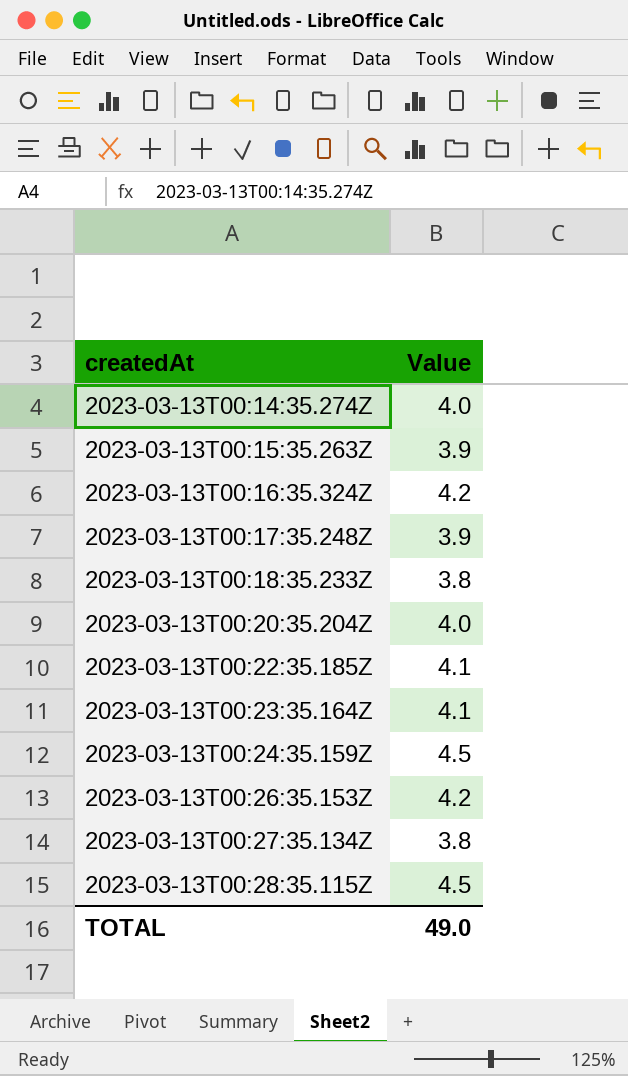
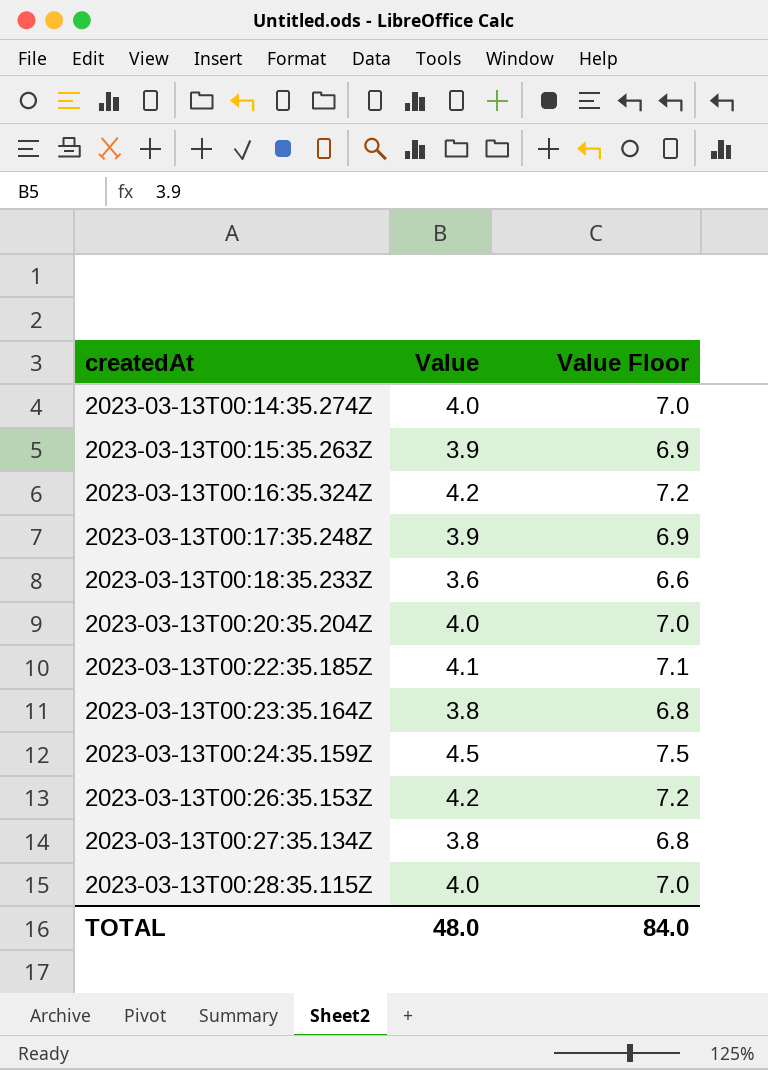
column Value Floor | formula: none -> [Value] + 3
2023-03-13T00:18:35.233Z | Value: 3.8 -> 3.6
2023-03-13T00:23:35.164Z | Value: 4.1 -> 3.8
2023-03-13T00:28:35.115Z | Value: 4.5 -> 4.0
TOTAL | Value: 49.0 -> 48.0

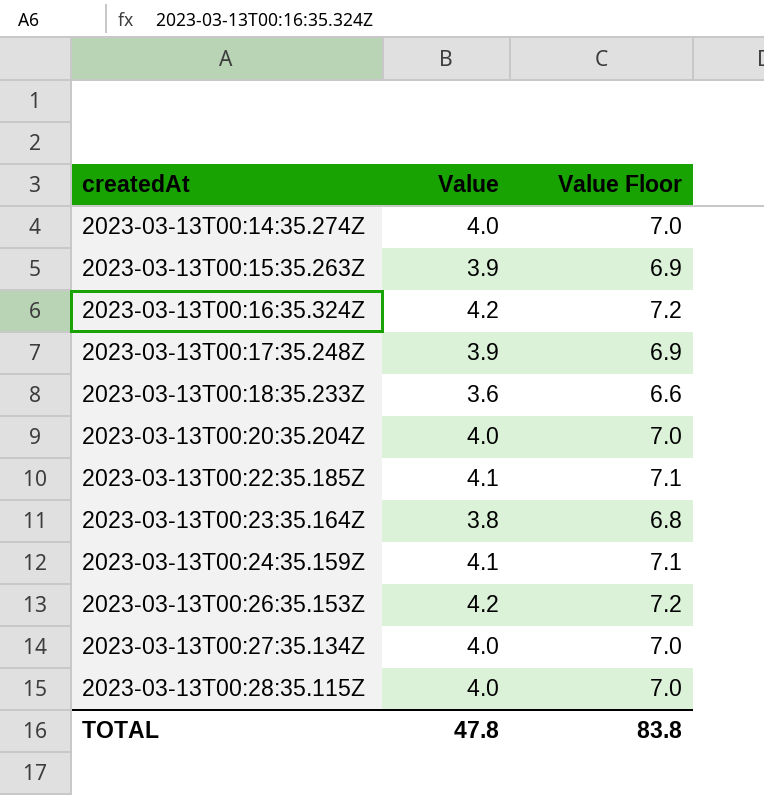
2023-03-13T00:24:35.159Z | Value: 4.5 -> 4.1
2023-03-13T00:24:35.159Z | Value Floor: 7.5 -> 7.1
2023-03-13T00:27:35.134Z | Value: 3.8 -> 4.0
2023-03-13T00:27:35.134Z | Value Floor: 6.8 -> 7.0
TOTAL | Value: 48.0 -> 47.8
TOTAL | Value Floor: 84.0 -> 83.8

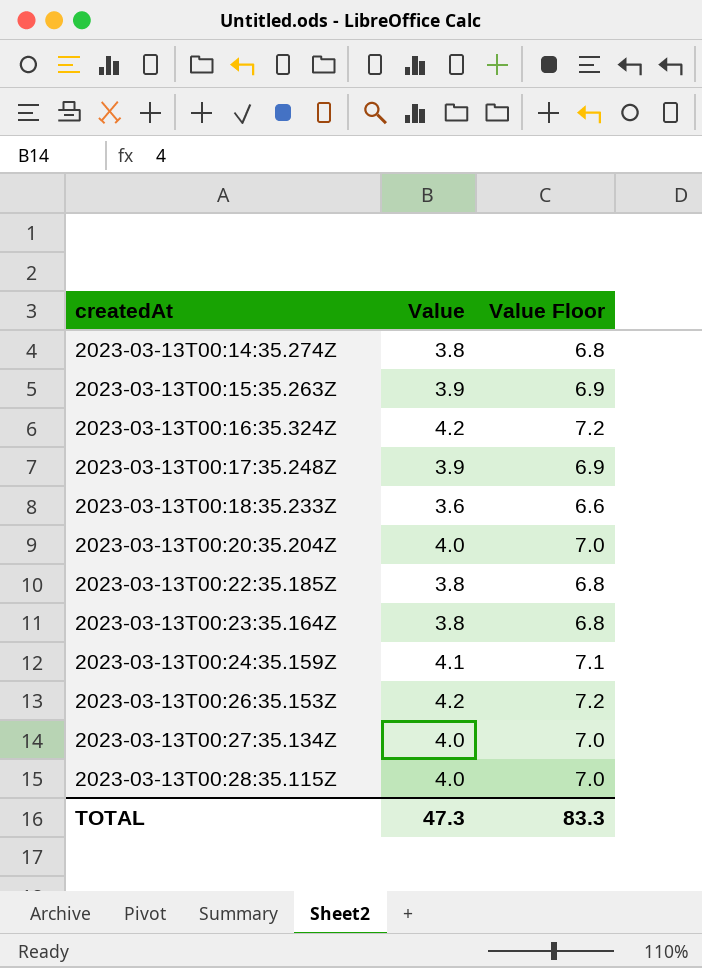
2023-03-13T00:14:35.274Z | Value: 4.0 -> 3.8
2023-03-13T00:14:35.274Z | Value Floor: 7.0 -> 6.8
2023-03-13T00:22:35.185Z | Value: 4.1 -> 3.8
2023-03-13T00:22:35.185Z | Value Floor: 7.1 -> 6.8
TOTAL | Value: 47.8 -> 47.3
TOTAL | Value Floor: 83.8 -> 83.3

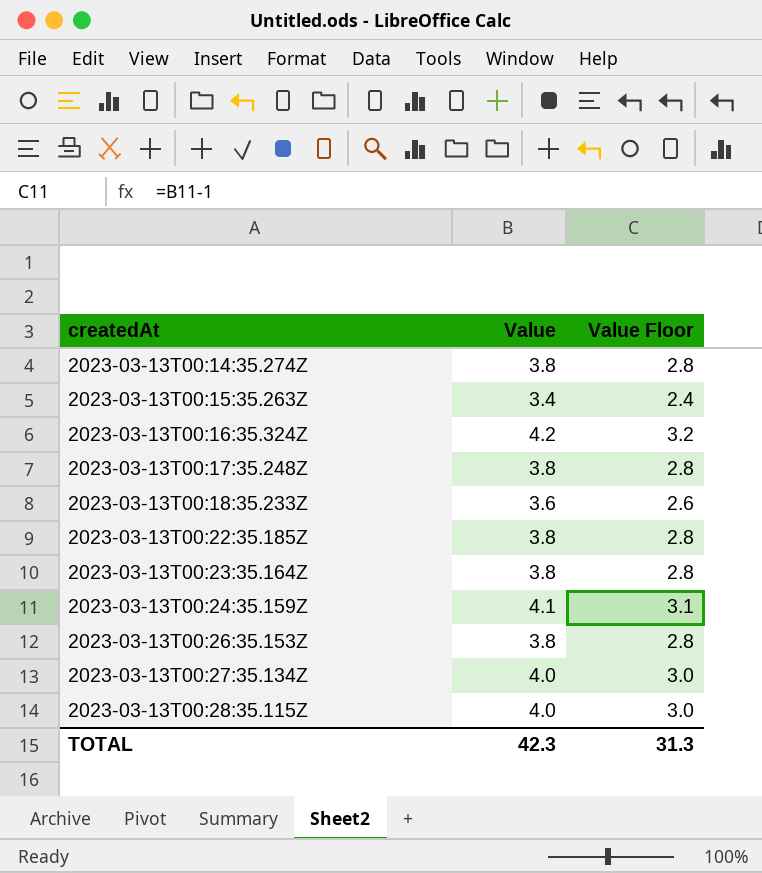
column Value Floor | formula: [Value] + 3 -> [Value] - 1
row 2023-03-13T00:20:35.204Z: 4.0 | 7.0 -> none
2023-03-13T00:15:35.263Z | Value: 3.9 -> 3.4
2023-03-13T00:17:35.248Z | Value: 3.9 -> 3.8
2023-03-13T00:26:35.153Z | Value: 4.2 -> 3.8
TOTAL | Value: 47.3 -> 42.3
TOTAL | Value Floor: 83.3 -> 31.3

